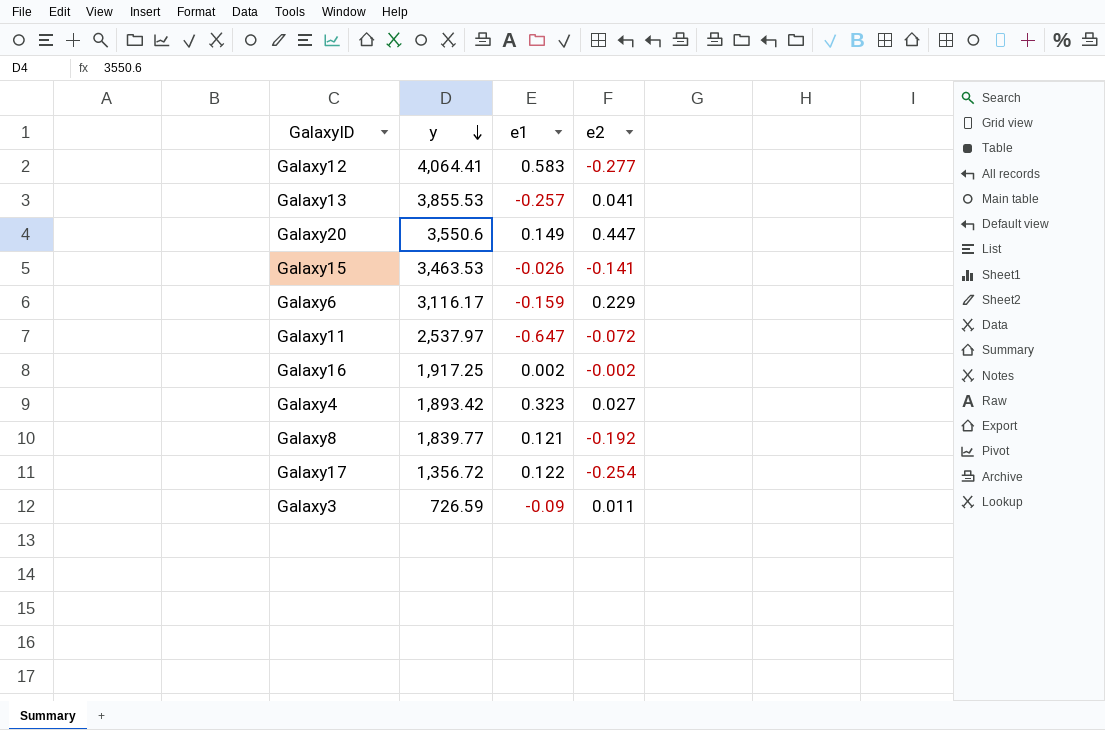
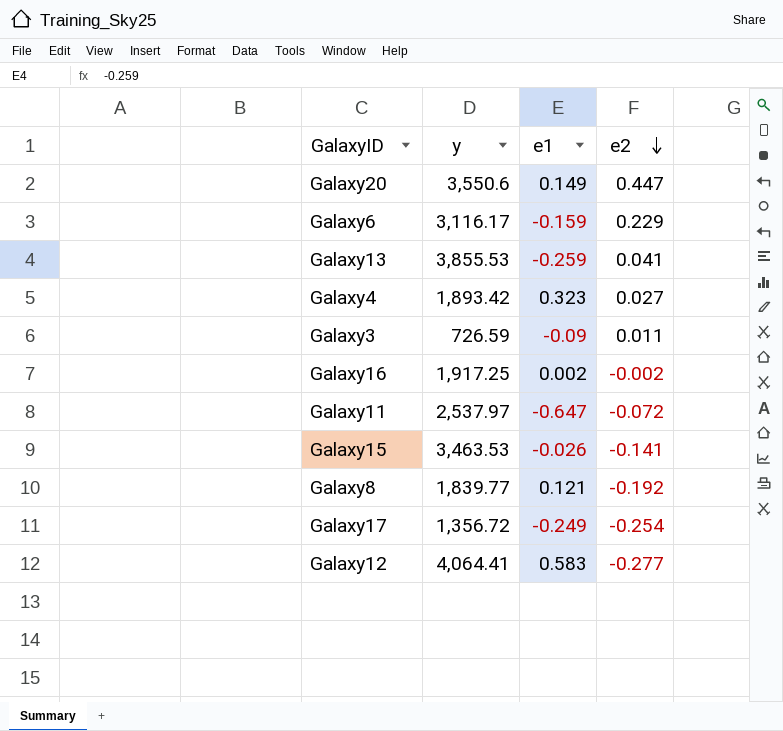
row order: y descending -> e2 descending
Galaxy13 | e1: -0.257 -> -0.259
Galaxy17 | e1: 0.122 -> -0.249

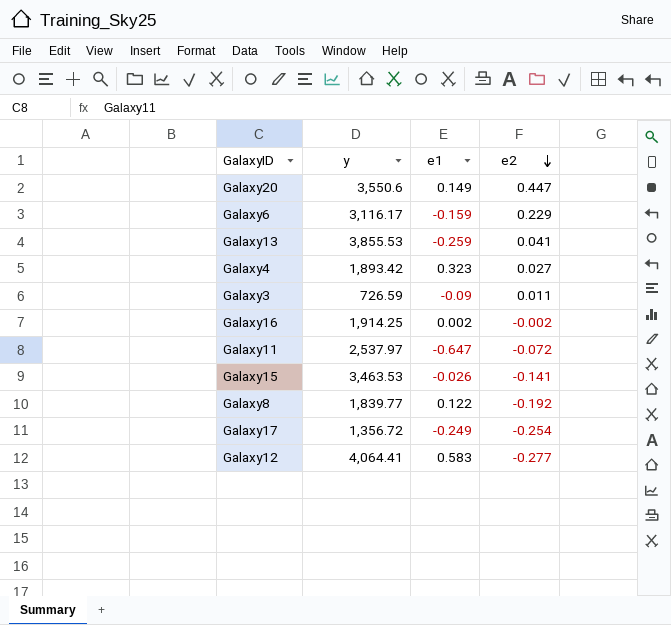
Galaxy16 | y: 1,917.25 -> 1,914.25
Galaxy8 | e1: 0.121 -> 0.122

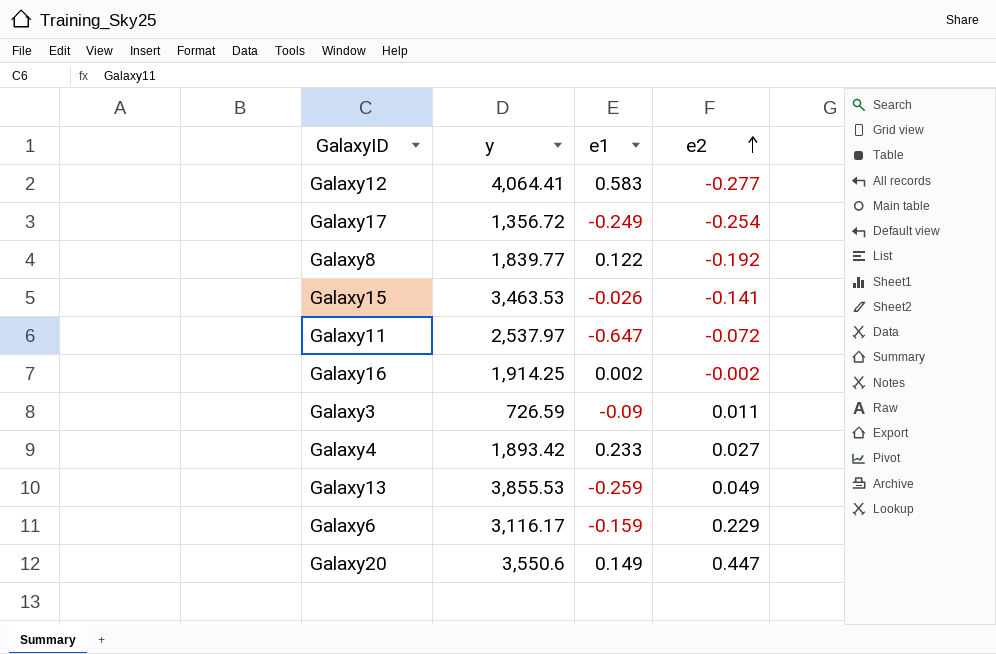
row order: e2 descending -> e2 ascending
Galaxy4 | e1: 0.323 -> 0.233
Galaxy13 | e2: 0.041 -> 0.049

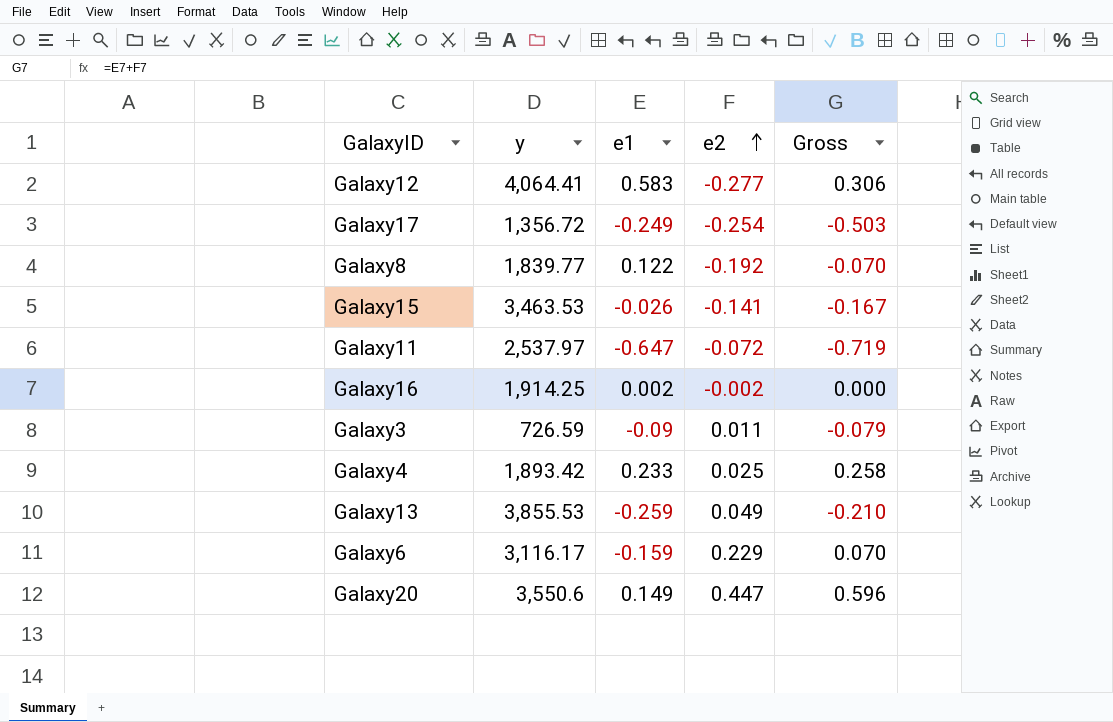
column Gross | formula: none -> [e1] + [e2]
Galaxy4 | e2: 0.027 -> 0.025

